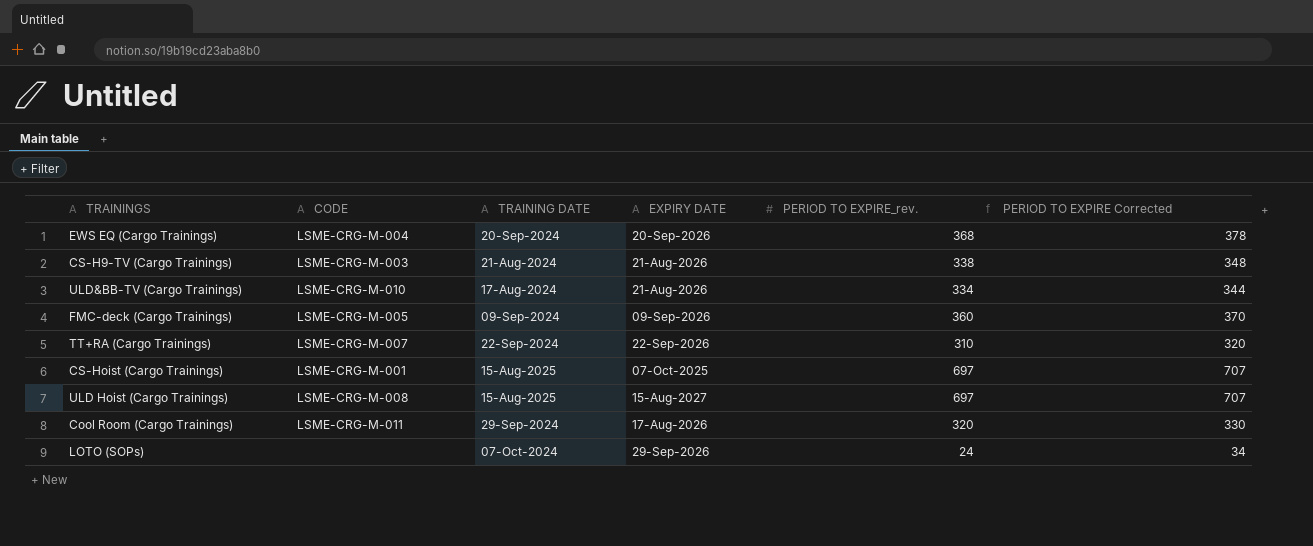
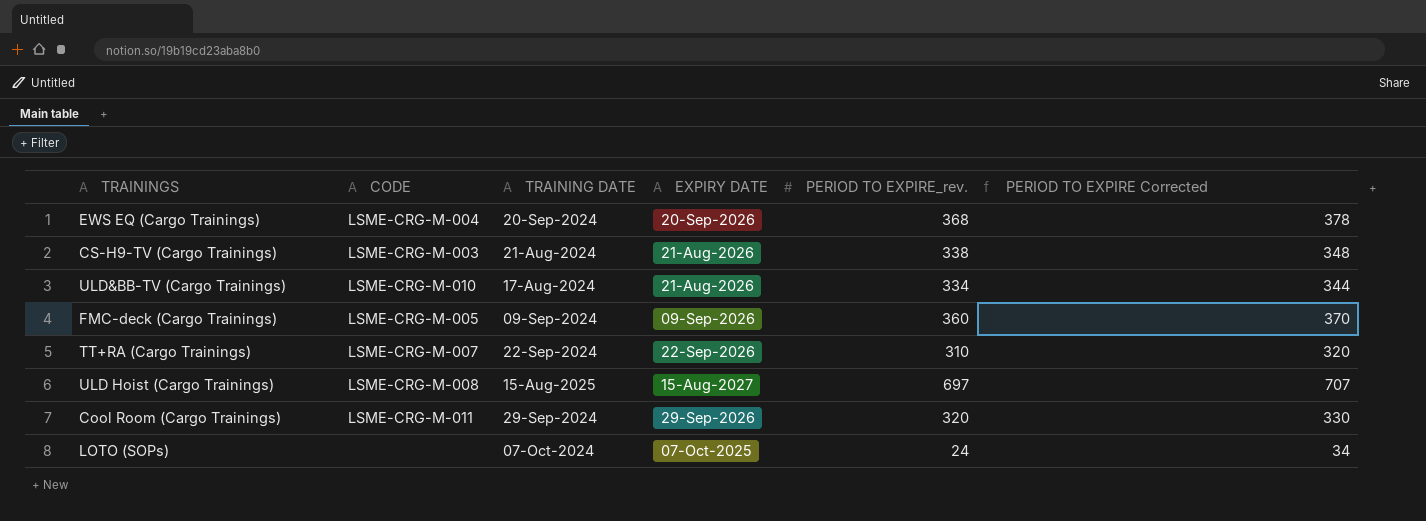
row CS-Hoist (Cargo Trainings): LSME-CRG-M-001 | 15-Aug-2025 | 07-Oct-2025 | 697 | 707 -> none
Cool Room (Cargo Trainings) | EXPIRY DATE: 17-Aug-2026 -> 29-Sep-2026
LOTO (SOPs) | EXPIRY DATE: 29-Sep-2026 -> 07-Oct-2025

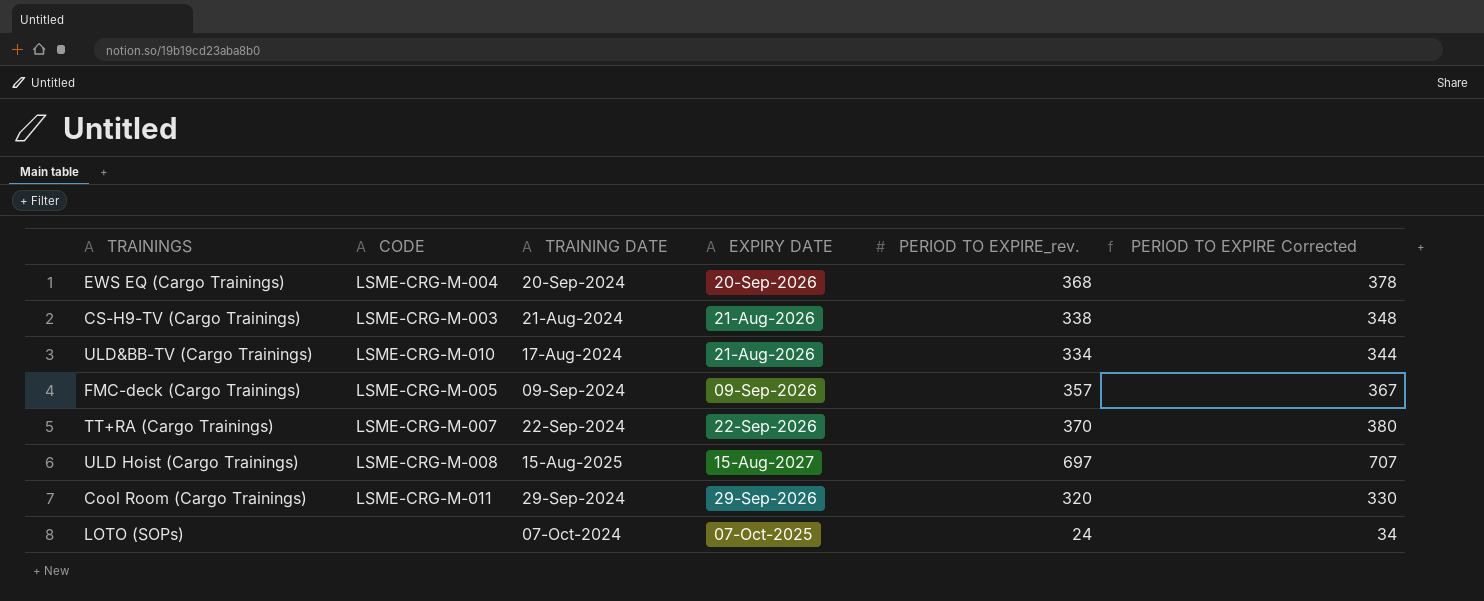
FMC-deck (Cargo Trainings) | PERIOD TO EXPIRE_rev.: 360 -> 357
FMC-deck (Cargo Trainings) | PERIOD TO EXPIRE Corrected: 370 -> 367
TT+RA (Cargo Trainings) | PERIOD TO EXPIRE_rev.: 310 -> 370
TT+RA (Cargo Trainings) | PERIOD TO EXPIRE Corrected: 320 -> 380

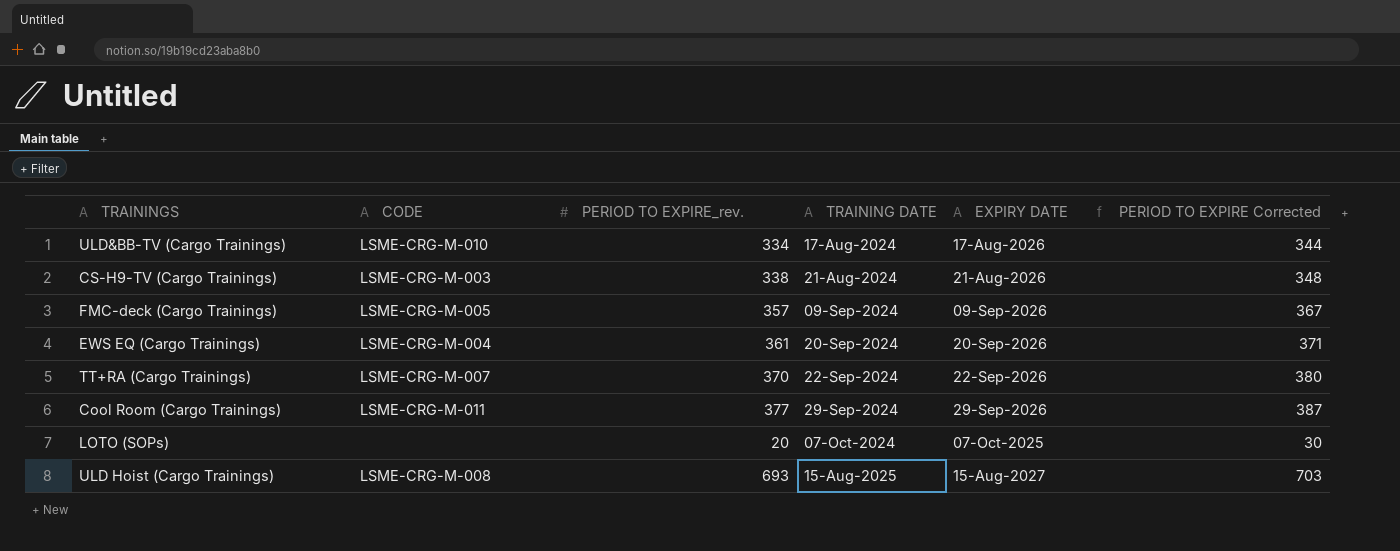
row order: none -> TRAINING DATE ascending
column PERIOD TO EXPIRE_rev. | position: 5 -> 3
ULD&BB-TV (Cargo Trainings) | EXPIRY DATE: 21-Aug-2026 -> 17-Aug-2026
EWS EQ (Cargo Trainings) | PERIOD TO EXPIRE_rev.: 368 -> 361
EWS EQ (Cargo Trainings) | PERIOD TO EXPIRE Corrected: 378 -> 371
Cool Room (Cargo Trainings) | PERIOD TO EXPIRE_rev.: 320 -> 377
Cool Room (Cargo Trainings) | PERIOD TO EXPIRE Corrected: 330 -> 387
LOTO (SOPs) | PERIOD TO EXPIRE_rev.: 24 -> 20
LOTO (SOPs) | PERIOD TO EXPIRE Corrected: 34 -> 30
ULD Hoist (Cargo Trainings) | PERIOD TO EXPIRE_rev.: 697 -> 693
ULD Hoist (Cargo Trainings) | PERIOD TO EXPIRE Corrected: 707 -> 703

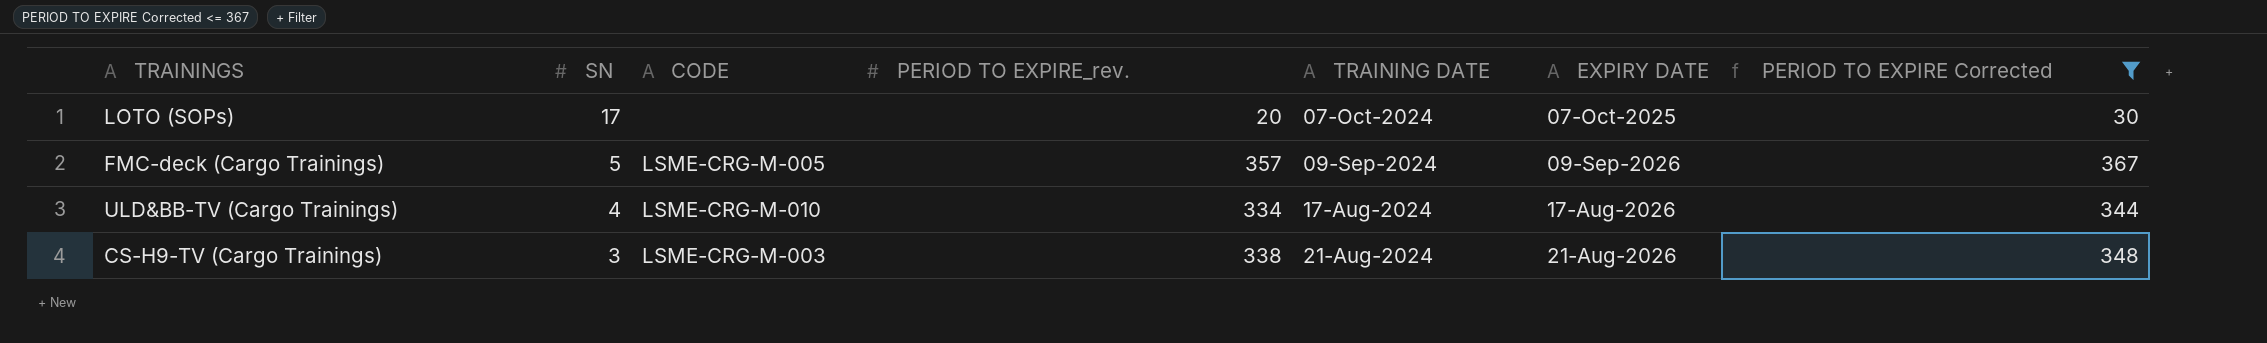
filter: none -> PERIOD TO EXPIRE Corrected <= 367
row order: TRAINING DATE ascending -> SN descending
column SN | position: none -> 2

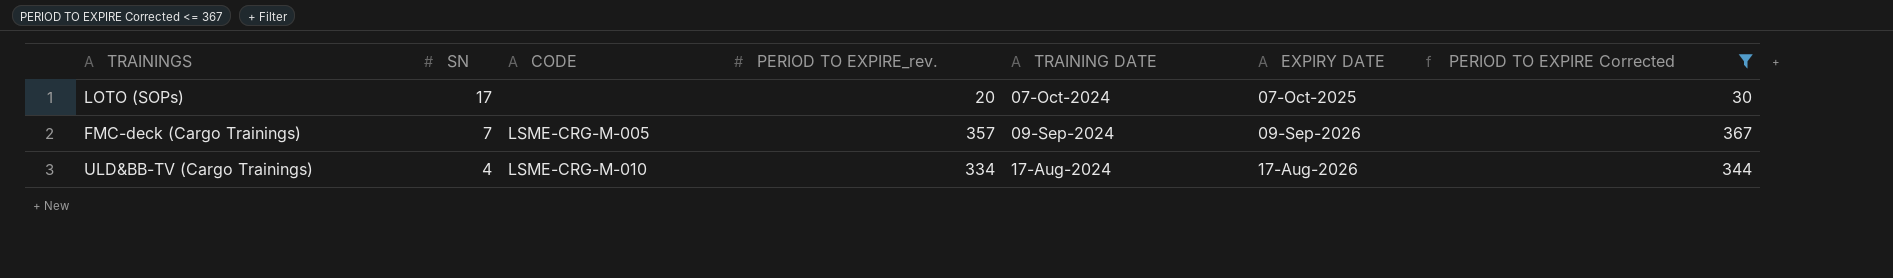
row CS-H9-TV (Cargo Trainings): 3 | LSME-CRG-M-003 | 338 | 21-Aug-2024 | 21-Aug-2026 | 348 -> none
FMC-deck (Cargo Trainings) | SN: 5 -> 7

